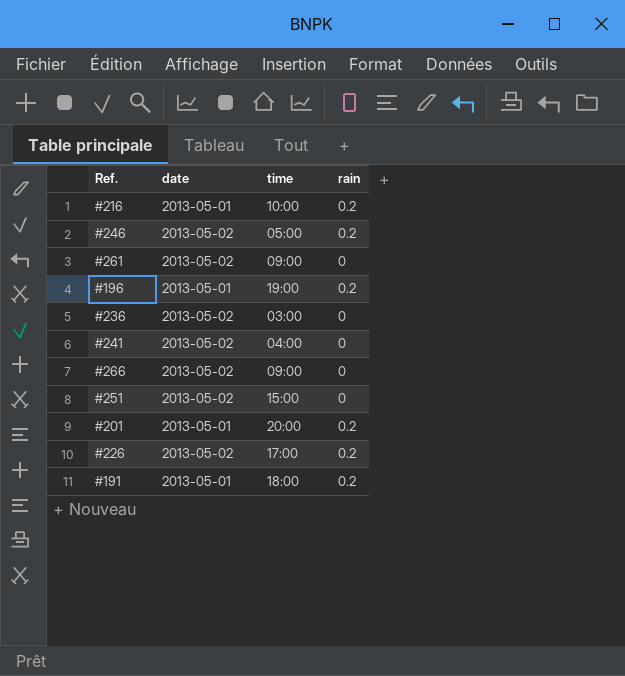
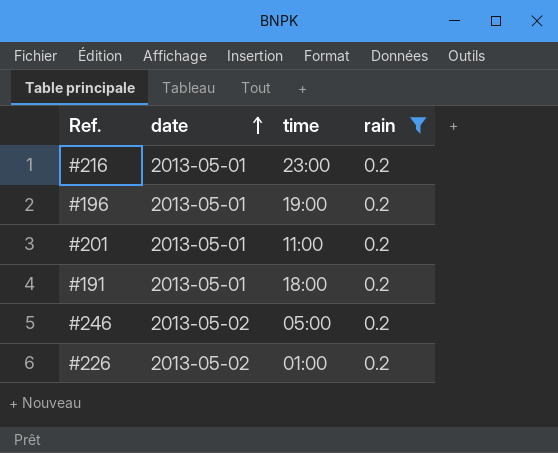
filter: none -> rain = 0.2
row order: none -> date ascending
#216 | time: 10:00 -> 23:00
#201 | time: 20:00 -> 11:00
#226 | time: 17:00 -> 01:00

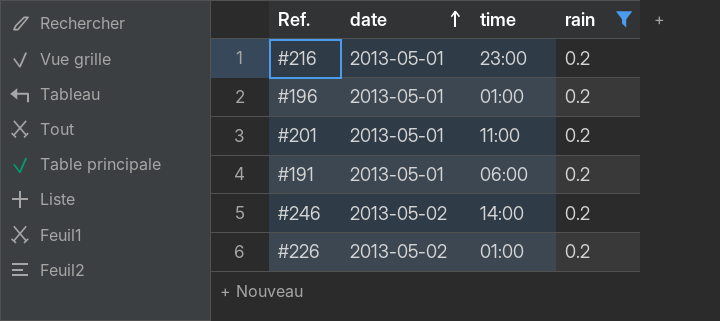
#196 | time: 19:00 -> 01:00
#191 | time: 18:00 -> 06:00
#246 | time: 05:00 -> 14:00

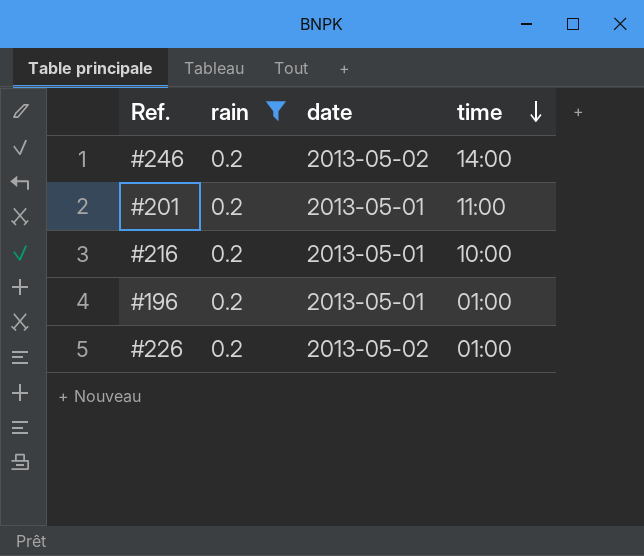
row order: date ascending -> time descending
column rain | position: 4 -> 2
row #191: 2013-05-01 | 06:00 | 0.2 -> none
#216 | time: 23:00 -> 10:00

